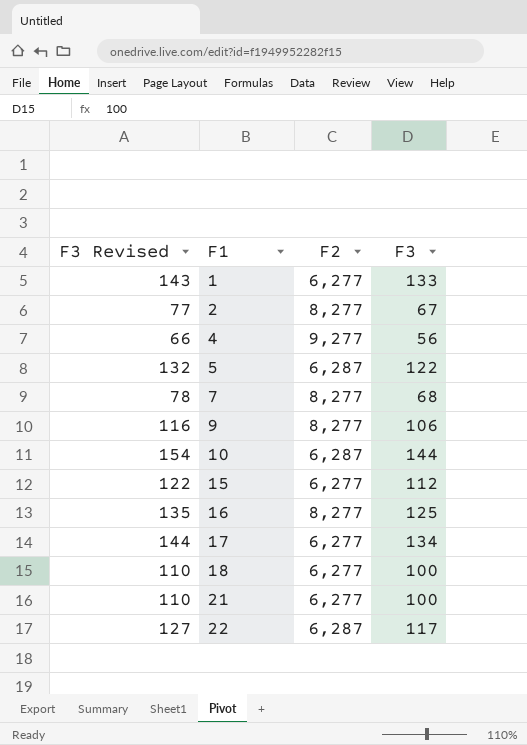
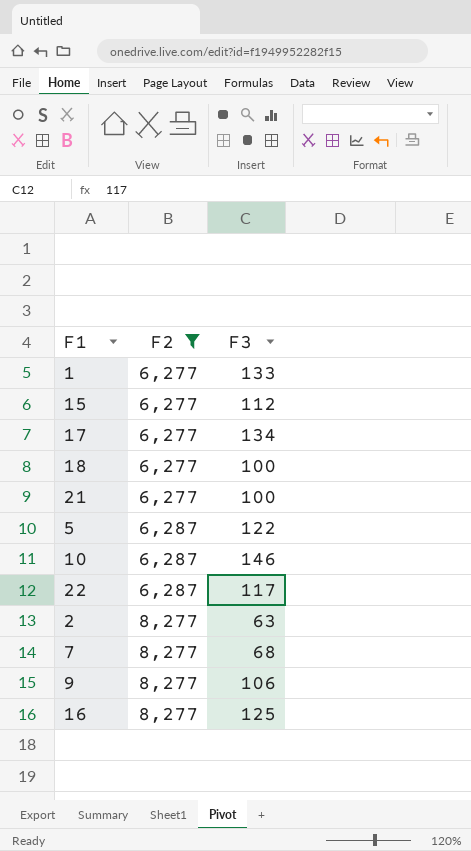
filter: none -> F2 != 9,277
row order: F1 ascending -> F2 ascending
column F3 Revised | formula: [F3] + 10 -> none
10 | F3: 144 -> 146
2 | F3: 67 -> 63

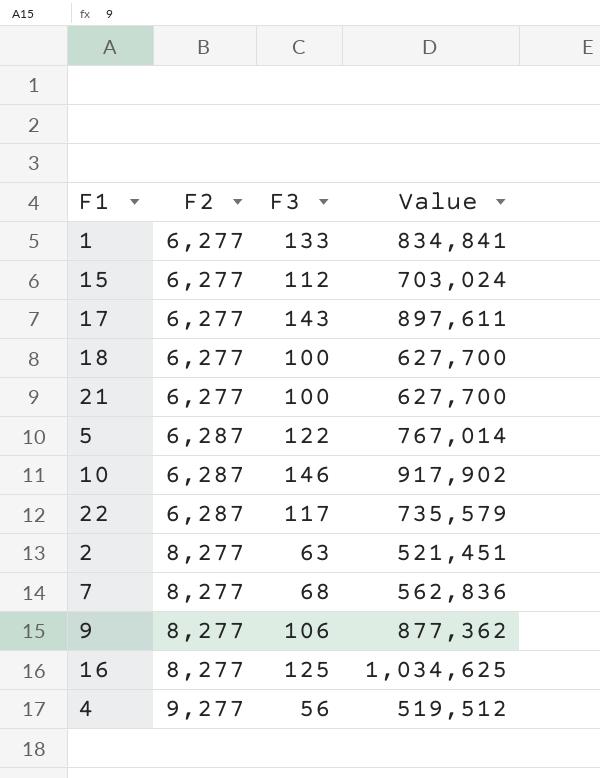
filter: F2 != 9,277 -> none
column Value | formula: none -> [F2] * [F3]
17 | F3: 134 -> 143

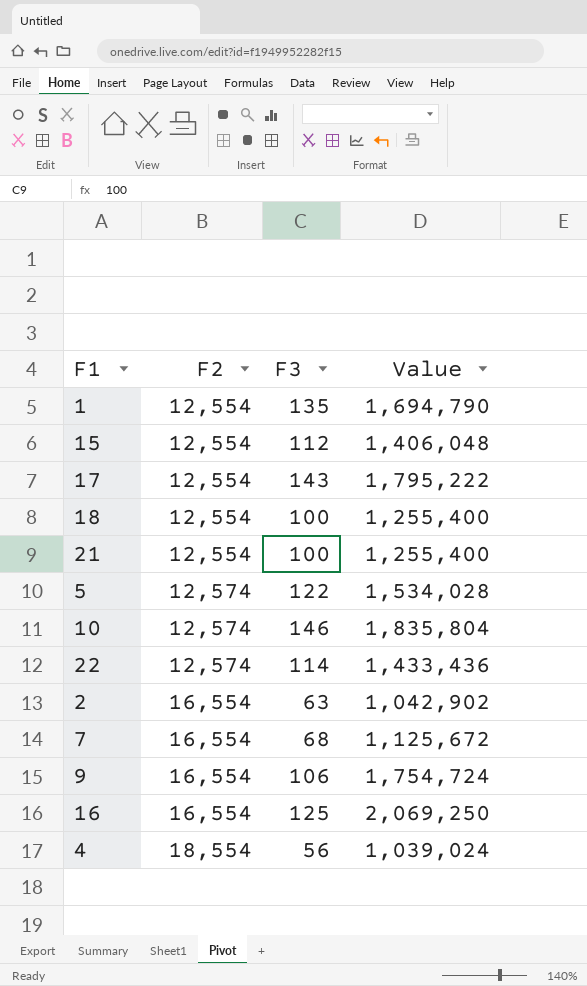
1 | F2: 6,277 -> 12,554
1 | F3: 133 -> 135
1 | Value: 834,841 -> 1,694,790
15 | F2: 6,277 -> 12,554
15 | Value: 703,024 -> 1,406,048
17 | F2: 6,277 -> 12,554
17 | Value: 897,611 -> 1,795,222
18 | F2: 6,277 -> 12,554
18 | Value: 627,700 -> 1,255,400
21 | F2: 6,277 -> 12,554
21 | Value: 627,700 -> 1,255,400
5 | F2: 6,287 -> 12,574
5 | Value: 767,014 -> 1,534,028
10 | F2: 6,287 -> 12,574
10 | Value: 917,902 -> 1,835,804
22 | F2: 6,287 -> 12,574
22 | F3: 117 -> 114
22 | Value: 735,579 -> 1,433,436
2 | F2: 8,277 -> 16,554
2 | Value: 521,451 -> 1,042,902
7 | F2: 8,277 -> 16,554
7 | Value: 562,836 -> 1,125,672
9 | F2: 8,277 -> 16,554
9 | Value: 877,362 -> 1,754,724
16 | F2: 8,277 -> 16,554
16 | Value: 1,034,625 -> 2,069,250
4 | F2: 9,277 -> 18,554
4 | Value: 519,512 -> 1,039,024

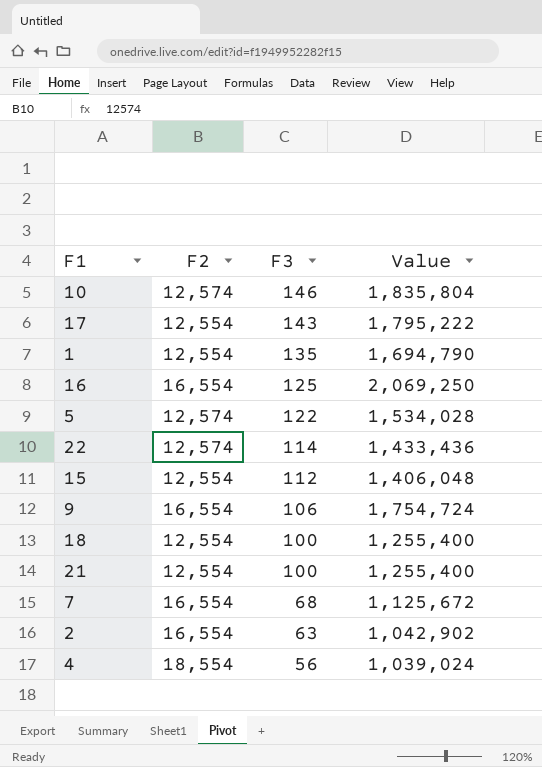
row order: F2 ascending -> F3 descending

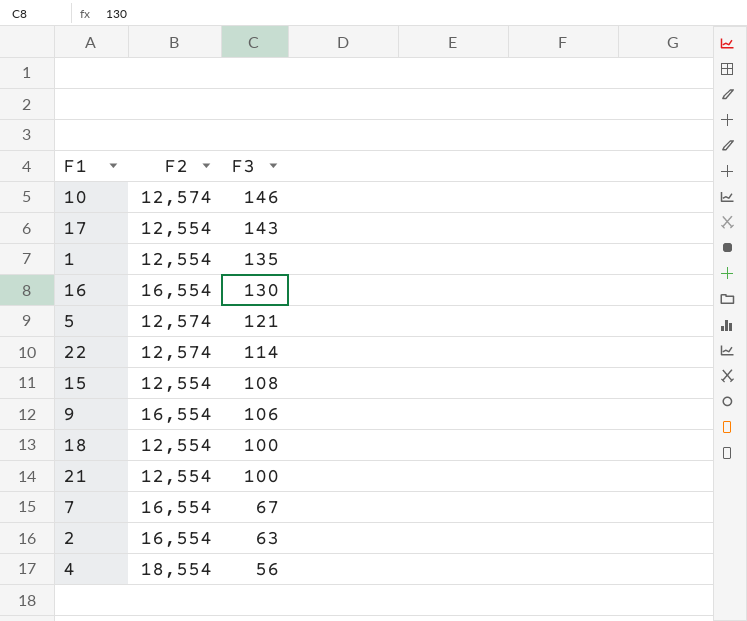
column Value | formula: [F2] * [F3] -> none
16 | F3: 125 -> 130
5 | F3: 122 -> 121
15 | F3: 112 -> 108
7 | F3: 68 -> 67

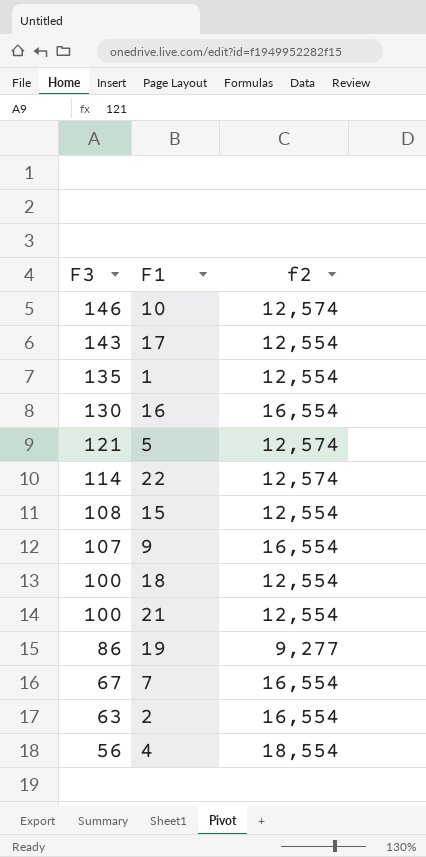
column F3 | position: 3 -> 1
column name: F2 -> f2
9 | F3: 106 -> 107
row 19: none -> 86 | 9,277

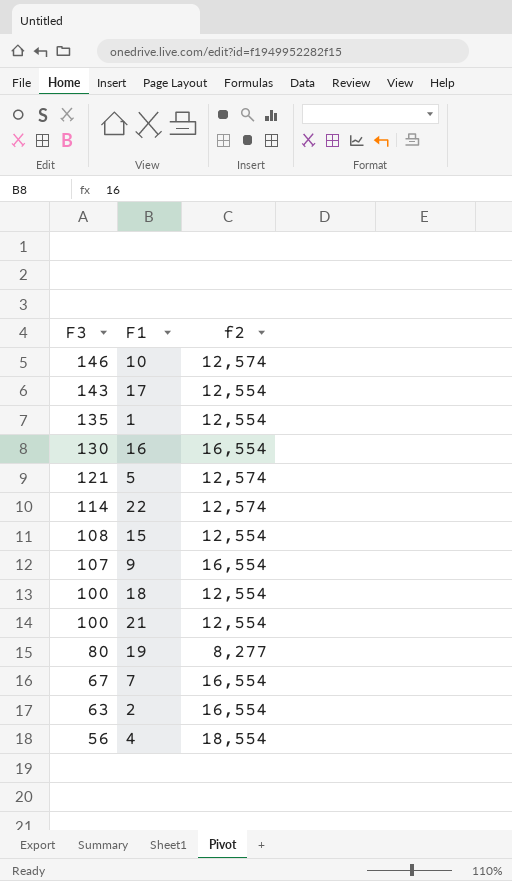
19 | F3: 86 -> 80
19 | f2: 9,277 -> 8,277

